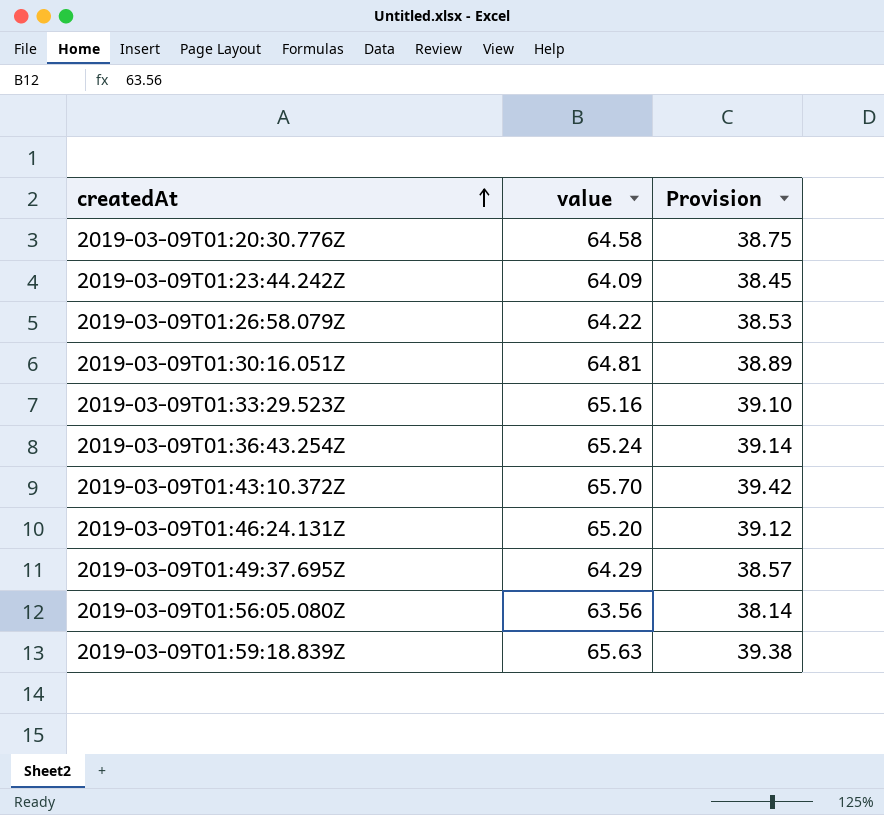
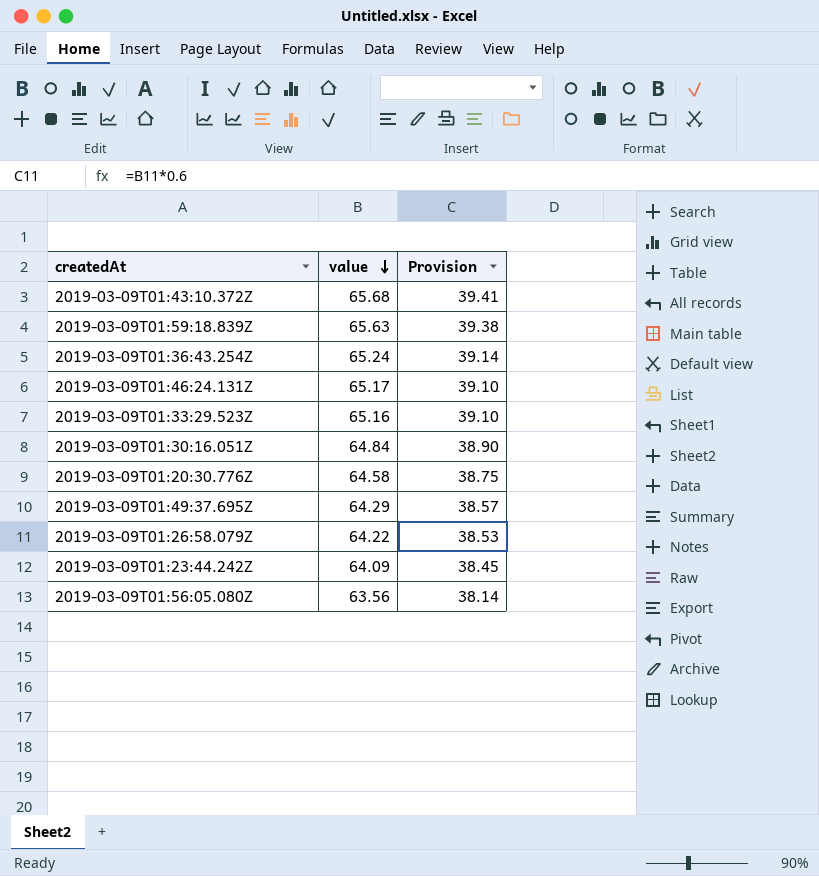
row order: createdAt ascending -> value descending
2019-03-09T01:43:10.372Z | value: 65.70 -> 65.68
2019-03-09T01:43:10.372Z | Provision: 39.42 -> 39.41
2019-03-09T01:46:24.131Z | value: 65.20 -> 65.17
2019-03-09T01:46:24.131Z | Provision: 39.12 -> 39.10
2019-03-09T01:30:16.051Z | value: 64.81 -> 64.84
2019-03-09T01:30:16.051Z | Provision: 38.89 -> 38.90

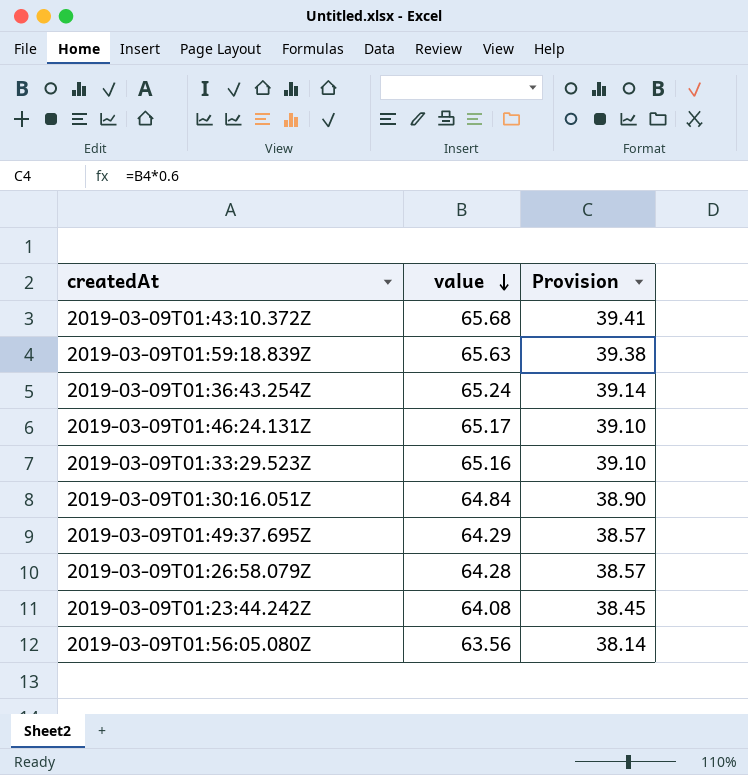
row 2019-03-09T01:20:30.776Z: 64.58 | 38.75 -> none
2019-03-09T01:26:58.079Z | value: 64.22 -> 64.28
2019-03-09T01:26:58.079Z | Provision: 38.53 -> 38.57
2019-03-09T01:23:44.242Z | value: 64.09 -> 64.08

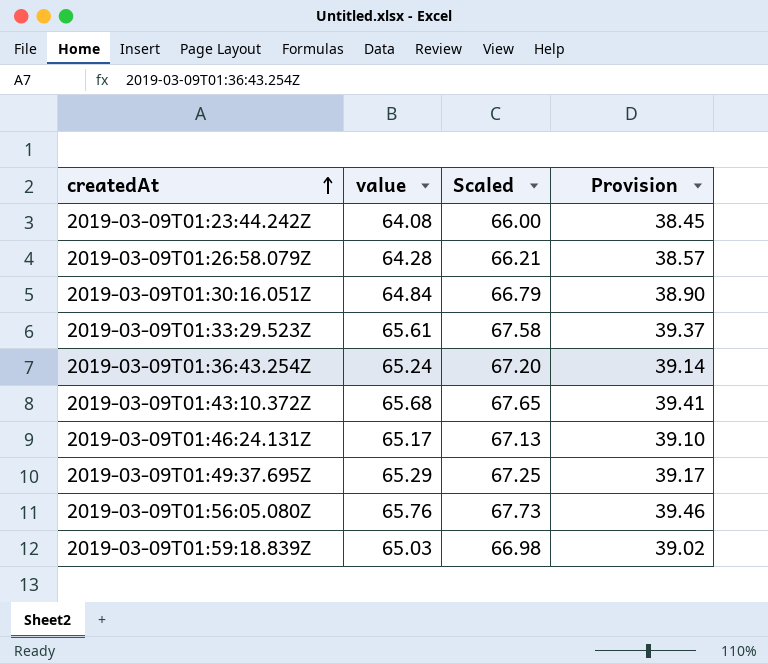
row order: value descending -> createdAt ascending
column Scaled | formula: none -> [value] * 1.03
2019-03-09T01:33:29.523Z | value: 65.16 -> 65.61
2019-03-09T01:33:29.523Z | Provision: 39.10 -> 39.37
2019-03-09T01:49:37.695Z | value: 64.29 -> 65.29
2019-03-09T01:49:37.695Z | Provision: 38.57 -> 39.17
2019-03-09T01:56:05.080Z | value: 63.56 -> 65.76
2019-03-09T01:56:05.080Z | Provision: 38.14 -> 39.46
2019-03-09T01:59:18.839Z | value: 65.63 -> 65.03
2019-03-09T01:59:18.839Z | Provision: 39.38 -> 39.02

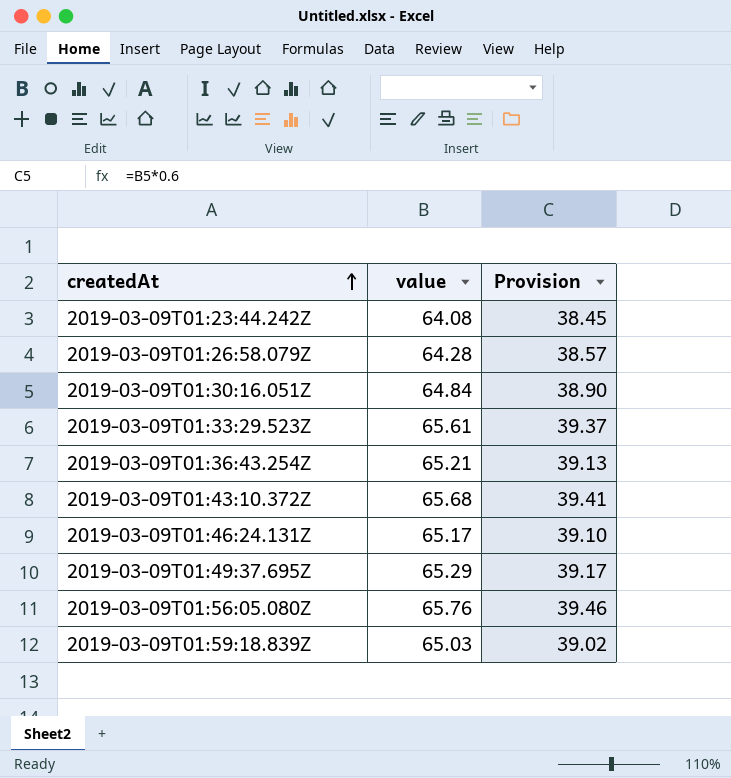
column Scaled | formula: [value] * 1.03 -> none
2019-03-09T01:36:43.254Z | value: 65.24 -> 65.21
2019-03-09T01:36:43.254Z | Provision: 39.14 -> 39.13

